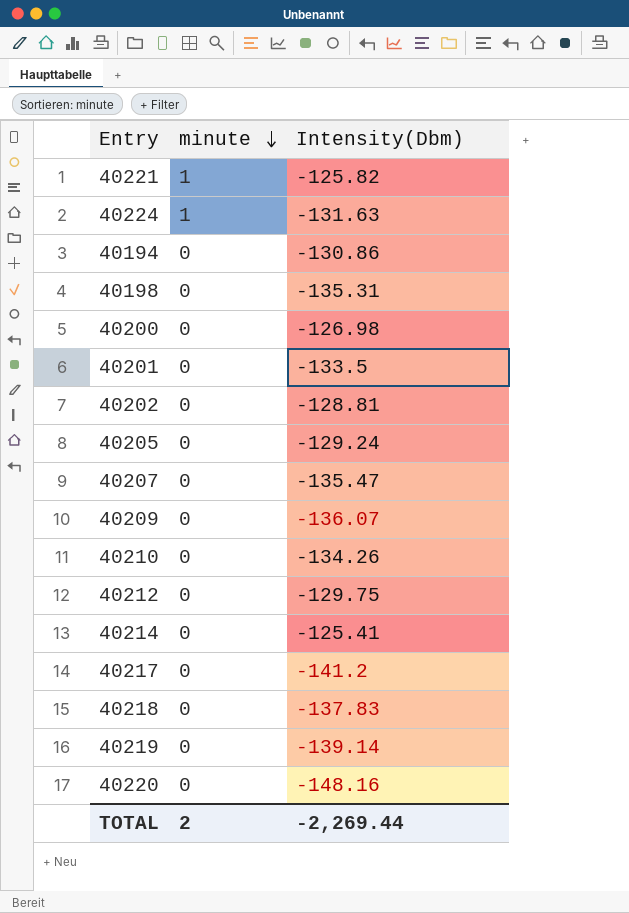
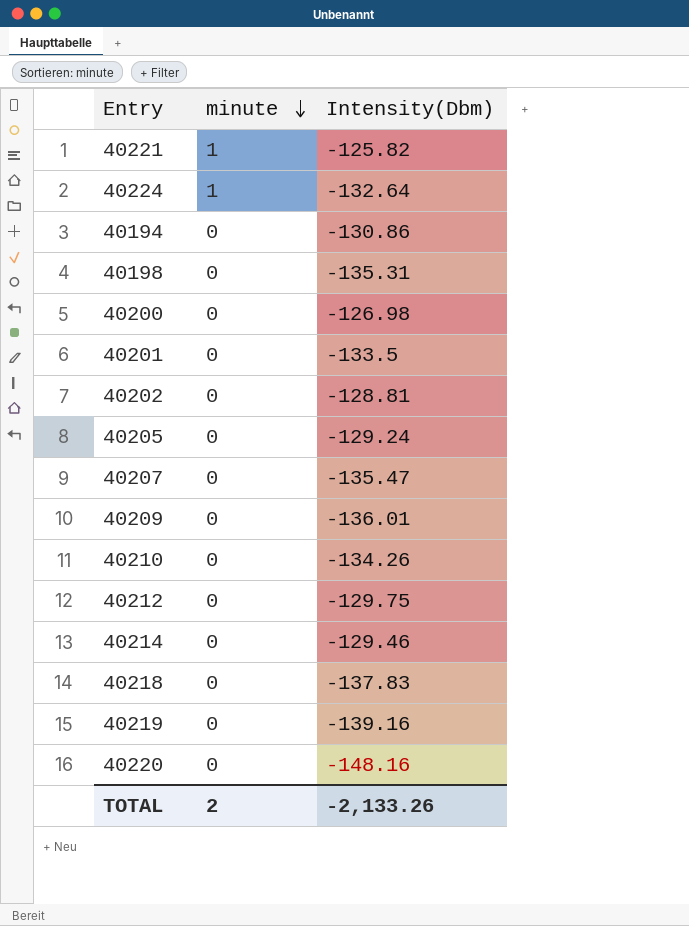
row 40217: 0 | -141.2 -> none
40224 | Intensity(Dbm): -131.63 -> -132.64
40209 | Intensity(Dbm): -136.07 -> -136.01
40214 | Intensity(Dbm): -125.41 -> -129.46
40219 | Intensity(Dbm): -139.14 -> -139.16
TOTAL | Intensity(Dbm): -2,269.44 -> -2,133.26

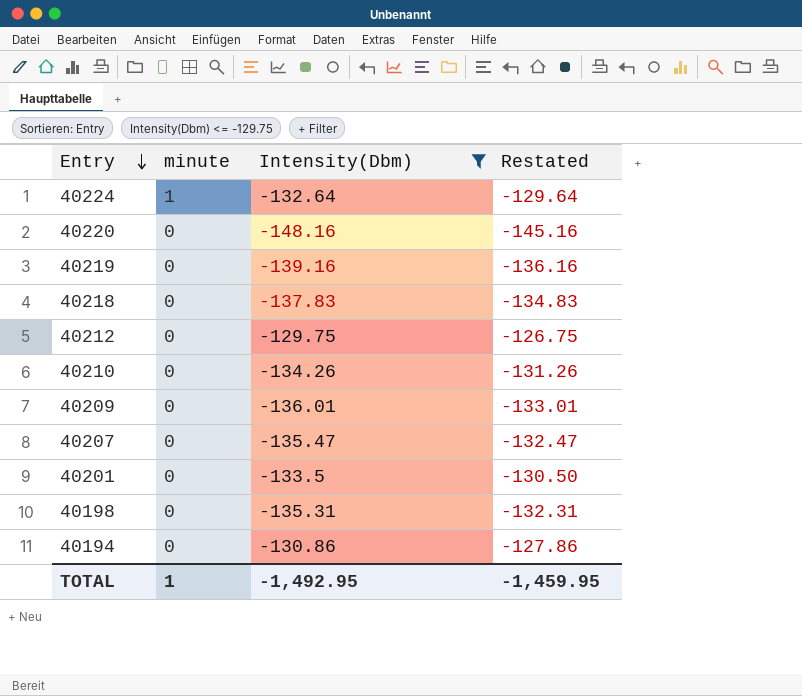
filter: none -> Intensity(Dbm) <= -129.75
row order: minute descending -> Entry descending
column Restated | formula: none -> [Intensity(Dbm)] + 3
TOTAL | minute: 2 -> 1
TOTAL | Intensity(Dbm): -2,133.26 -> -1,492.95

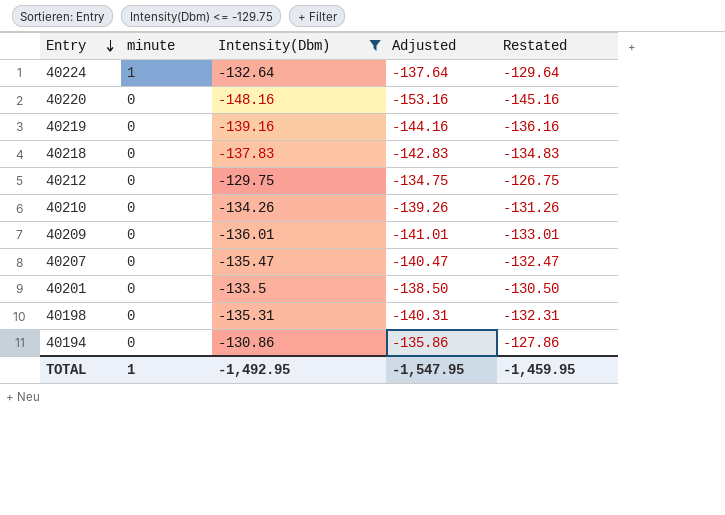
column Adjusted | formula: none -> [Intensity(Dbm)] - 5

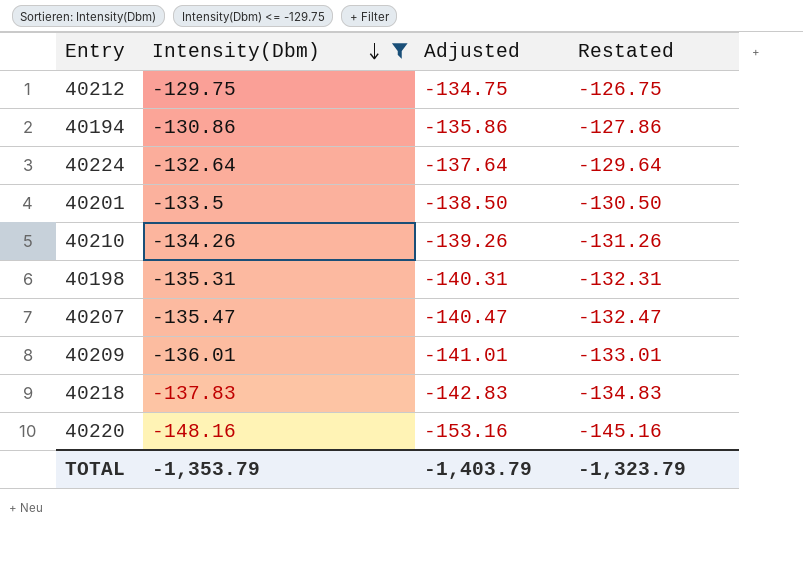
row order: Entry descending -> Intensity(Dbm) descending
column minute | position: 2 -> none
row 40219: 0 | -139.16 | -144.16 | -136.16 -> none
TOTAL | Intensity(Dbm): -1,492.95 -> -1,353.79
TOTAL | Adjusted: -1,547.95 -> -1,403.79
TOTAL | Restated: -1,459.95 -> -1,323.79

